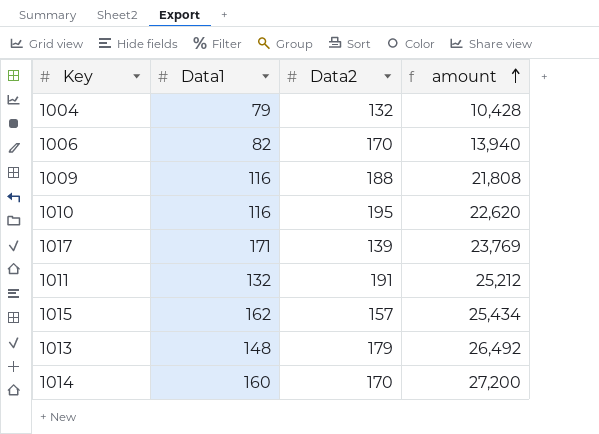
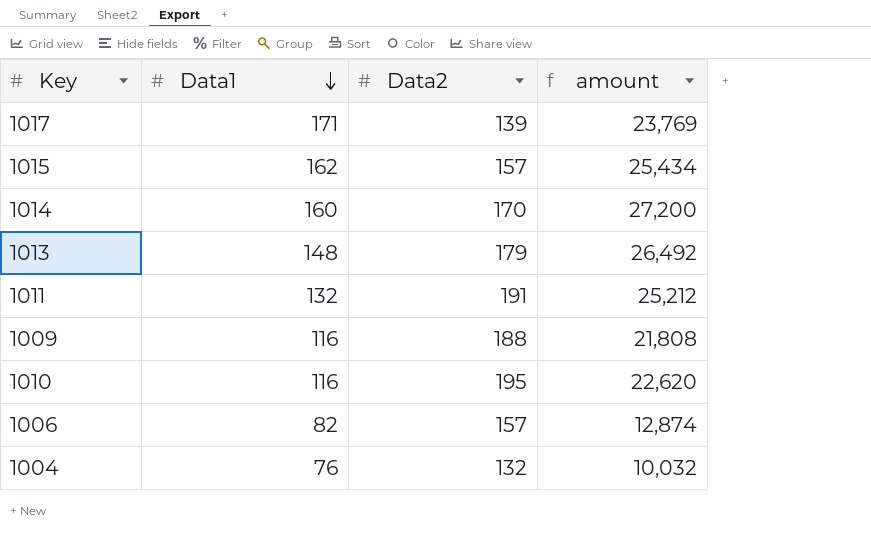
row order: amount ascending -> Data1 descending
1006 | Data2: 170 -> 157
1006 | amount: 13,940 -> 12,874
1004 | Data1: 79 -> 76
1004 | amount: 10,428 -> 10,032

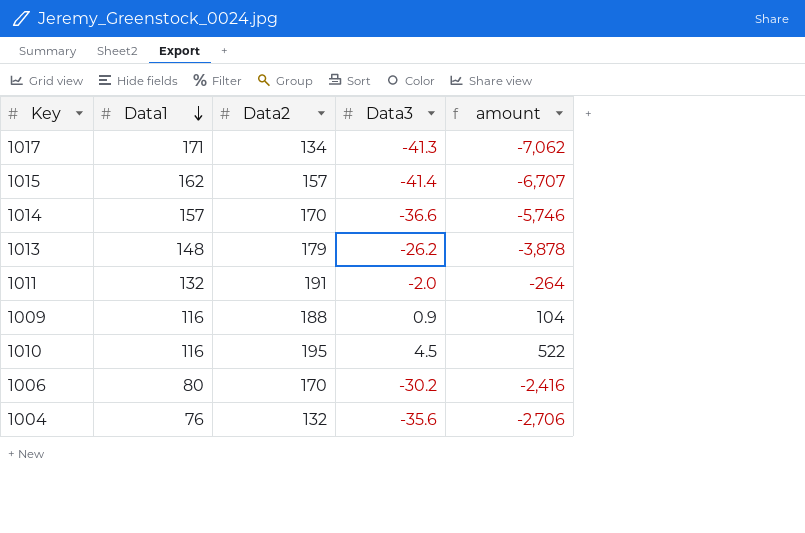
column Data3 | position: none -> 4
column amount | formula: [Data1] * [Data2] -> [Data1] * [Data3]
1017 | Data2: 139 -> 134
1014 | Data1: 160 -> 157
1006 | Data1: 82 -> 80
1006 | Data2: 157 -> 170

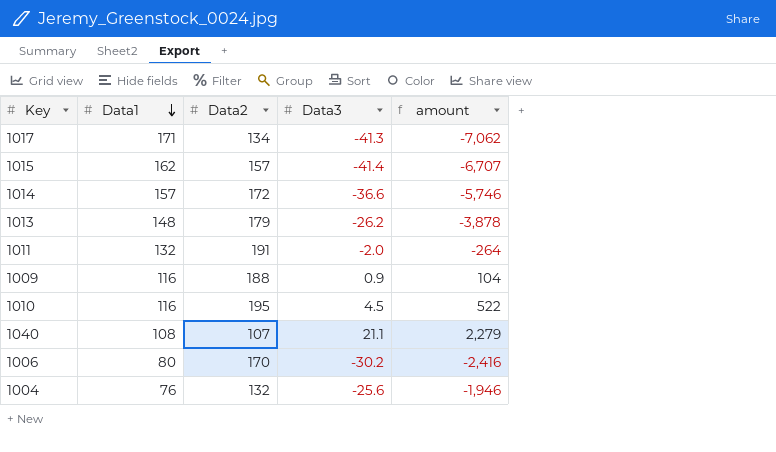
1014 | Data2: 170 -> 172
row 1040: none -> 108 | 107 | 21.1 | 2,279
1004 | Data3: -35.6 -> -25.6
1004 | amount: -2,706 -> -1,946

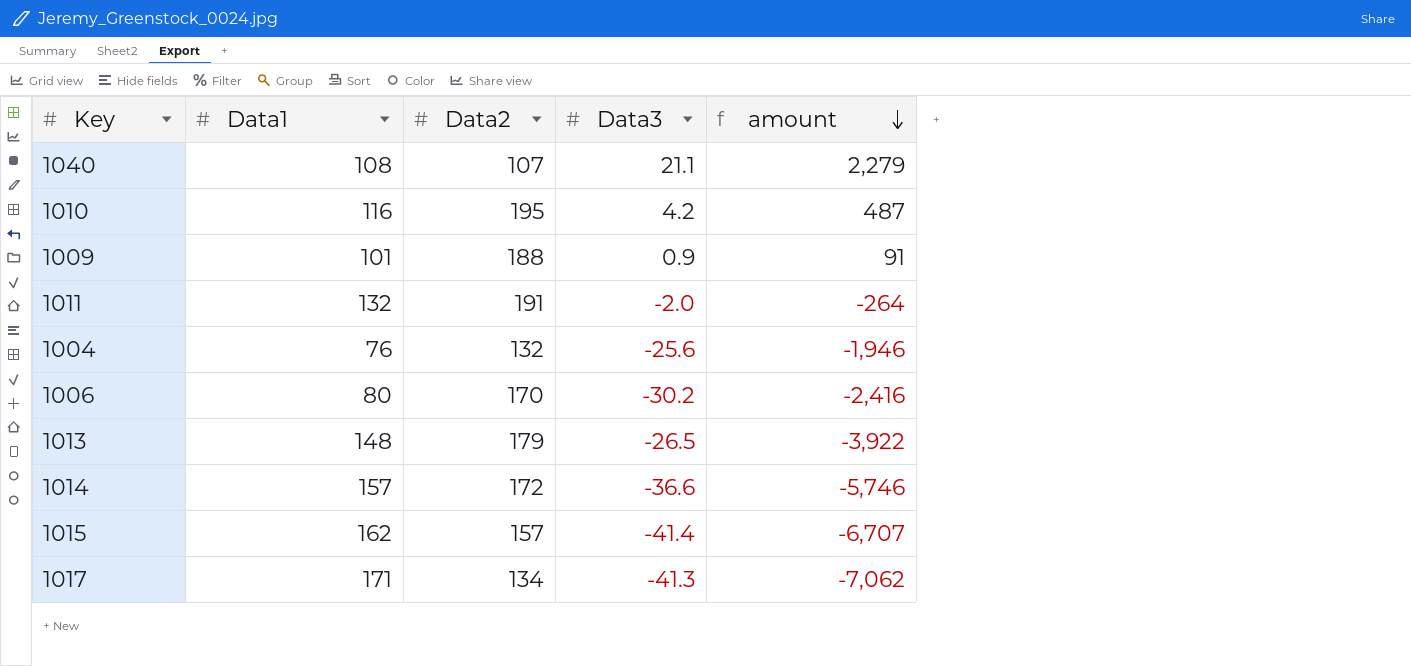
row order: Data1 descending -> amount descending
1010 | Data3: 4.5 -> 4.2
1010 | amount: 522 -> 487
1009 | Data1: 116 -> 101
1009 | amount: 104 -> 91
1013 | Data3: -26.2 -> -26.5
1013 | amount: -3,878 -> -3,922

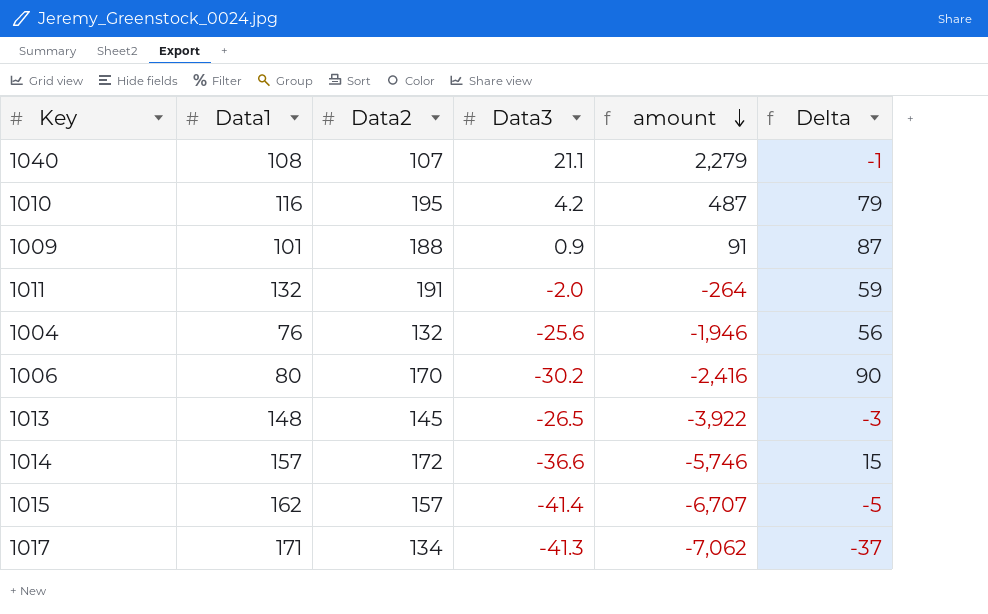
column Delta | formula: none -> [Data2] - [Data1]
1013 | Data2: 179 -> 145

